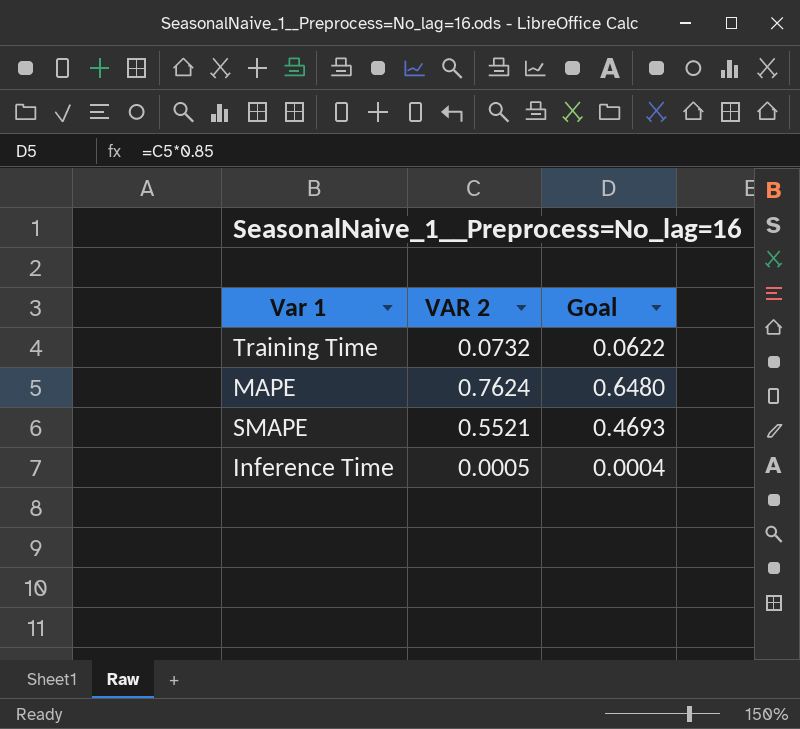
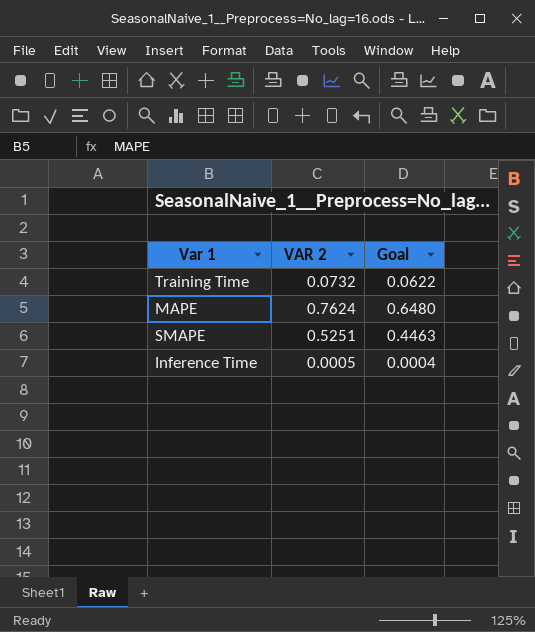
SMAPE | VAR 2: 0.5521 -> 0.5251
SMAPE | Goal: 0.4693 -> 0.4463

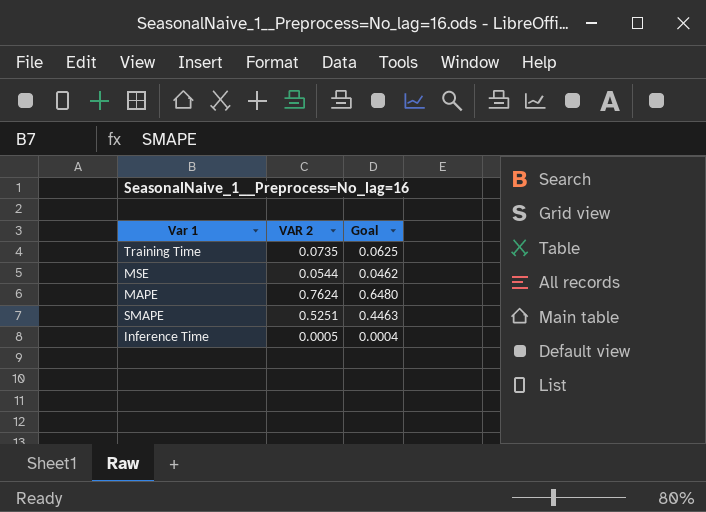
Training Time | VAR 2: 0.0732 -> 0.0735
Training Time | Goal: 0.0622 -> 0.0625
row MSE: none -> 0.0544 | 0.0462

